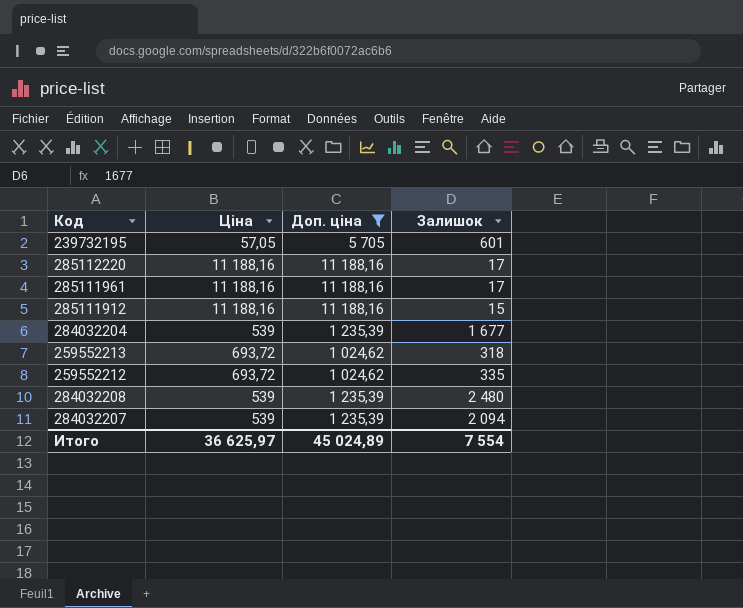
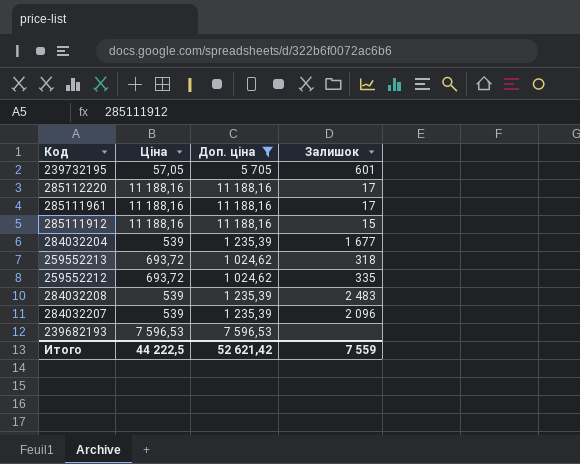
284032208 | Залишок: 2 480 -> 2 483
284032207 | Залишок: 2 094 -> 2 096
row 239682193: none -> 7 596,53 | 7 596,53 | none
Итого | Ціна: 36 625,97 -> 44 222,5
Итого | Доп. ціна: 45 024,89 -> 52 621,42
Итого | Залишок: 7 554 -> 7 559

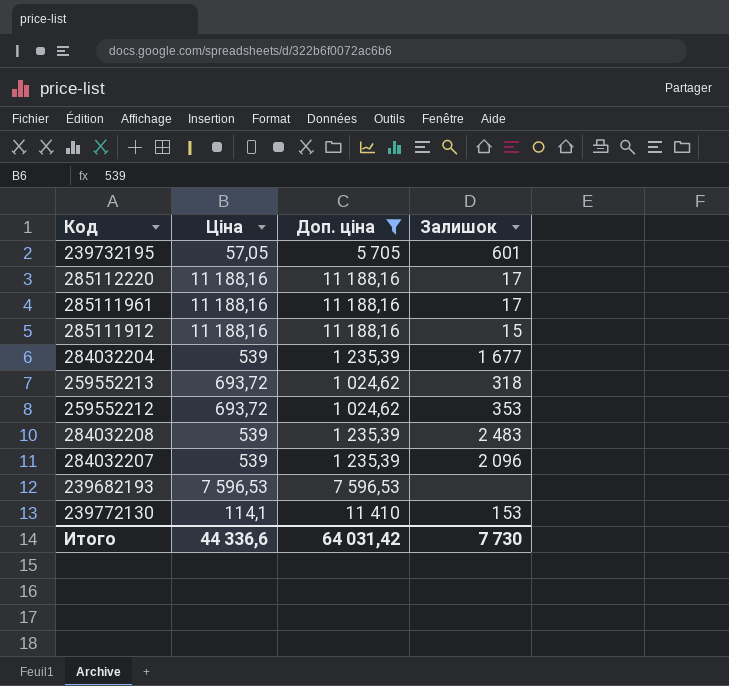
259552212 | Залишок: 335 -> 353
row 239772130: none -> 114,1 | 11 410 | 153
Итого | Ціна: 44 222,5 -> 44 336,6
Итого | Доп. ціна: 52 621,42 -> 64 031,42
Итого | Залишок: 7 559 -> 7 730

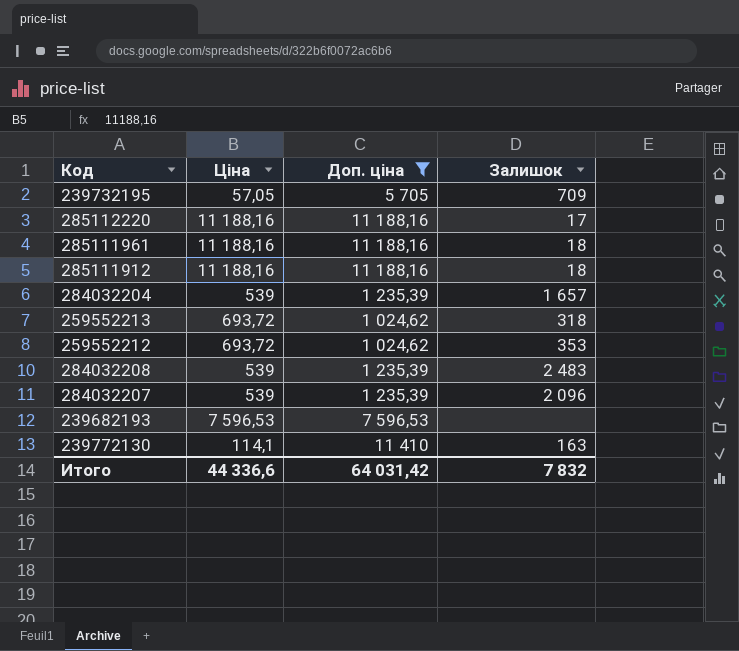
239732195 | Залишок: 601 -> 709
285111961 | Залишок: 17 -> 18
285111912 | Залишок: 15 -> 18
284032204 | Залишок: 1 677 -> 1 657
239772130 | Залишок: 153 -> 163
Итого | Залишок: 7 730 -> 7 832

